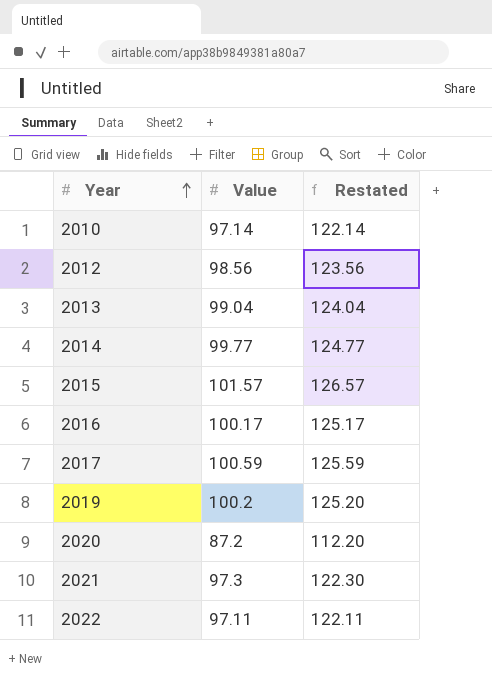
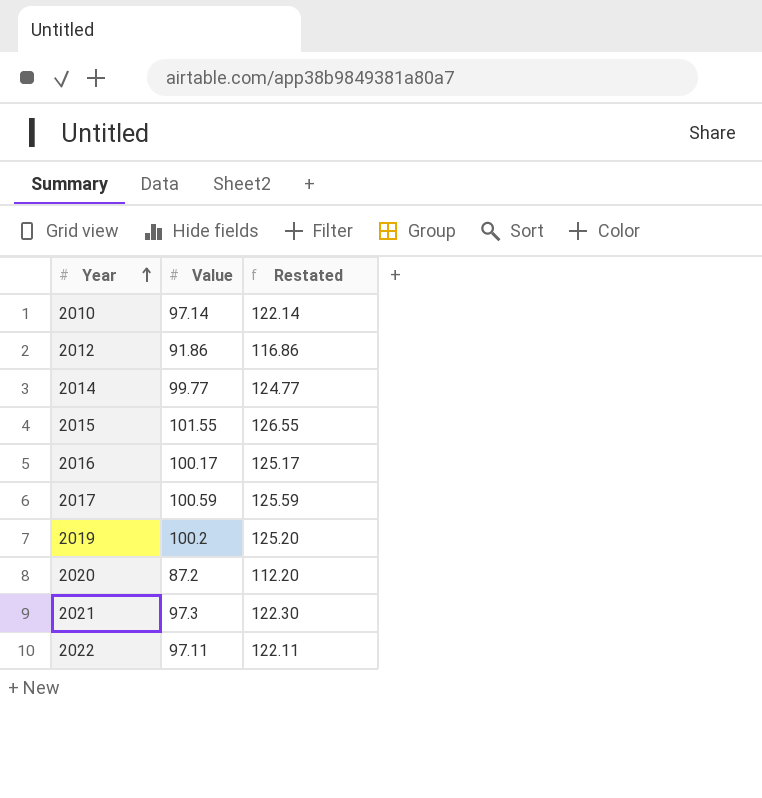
row 2013: 99.04 | 124.04 -> none
2012 | Value: 98.56 -> 91.86
2012 | Restated: 123.56 -> 116.86
2015 | Value: 101.57 -> 101.55
2015 | Restated: 126.57 -> 126.55

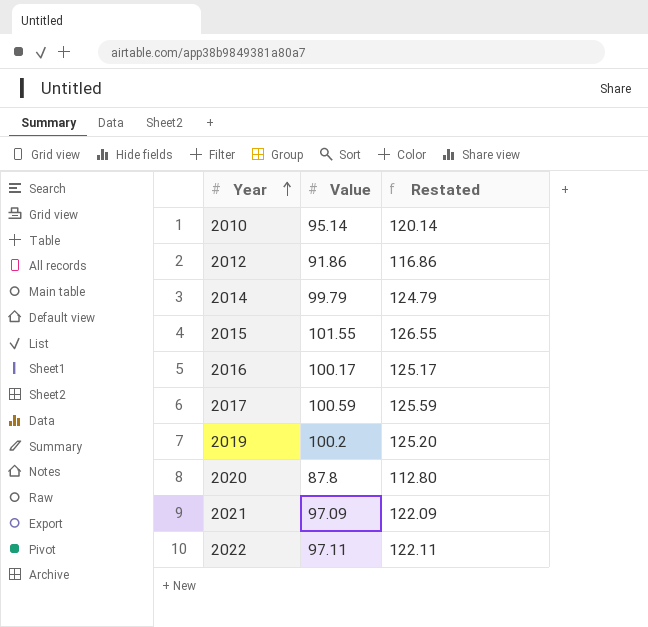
2010 | Value: 97.14 -> 95.14
2010 | Restated: 122.14 -> 120.14
2014 | Value: 99.77 -> 99.79
2014 | Restated: 124.77 -> 124.79
2020 | Value: 87.2 -> 87.8
2020 | Restated: 112.20 -> 112.80
2021 | Value: 97.3 -> 97.09
2021 | Restated: 122.30 -> 122.09

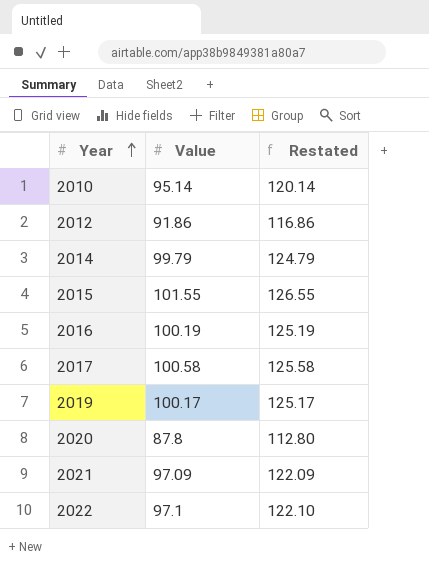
2016 | Value: 100.17 -> 100.19
2016 | Restated: 125.17 -> 125.19
2017 | Value: 100.59 -> 100.58
2017 | Restated: 125.59 -> 125.58
2019 | Value: 100.2 -> 100.17
2019 | Restated: 125.20 -> 125.17
2022 | Value: 97.11 -> 97.1
2022 | Restated: 122.11 -> 122.10

